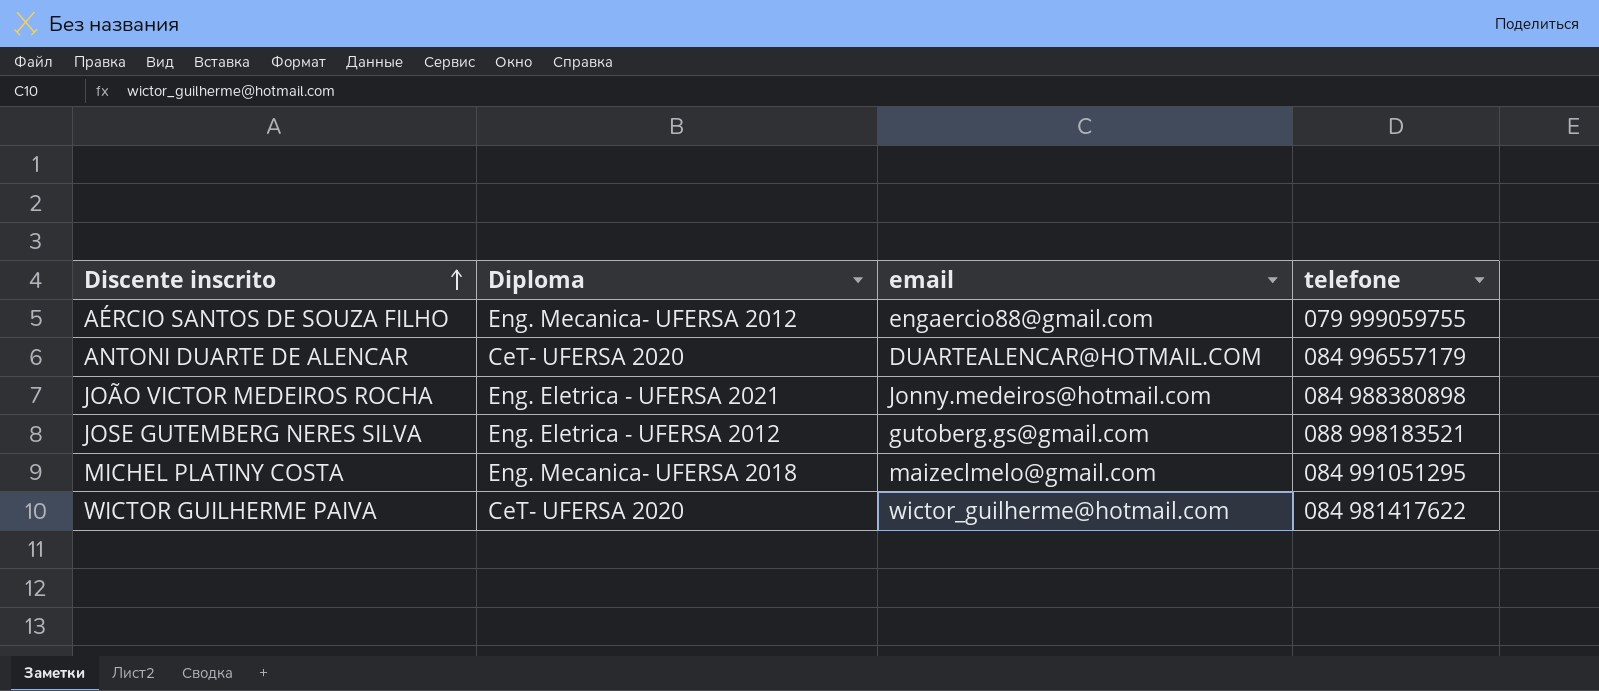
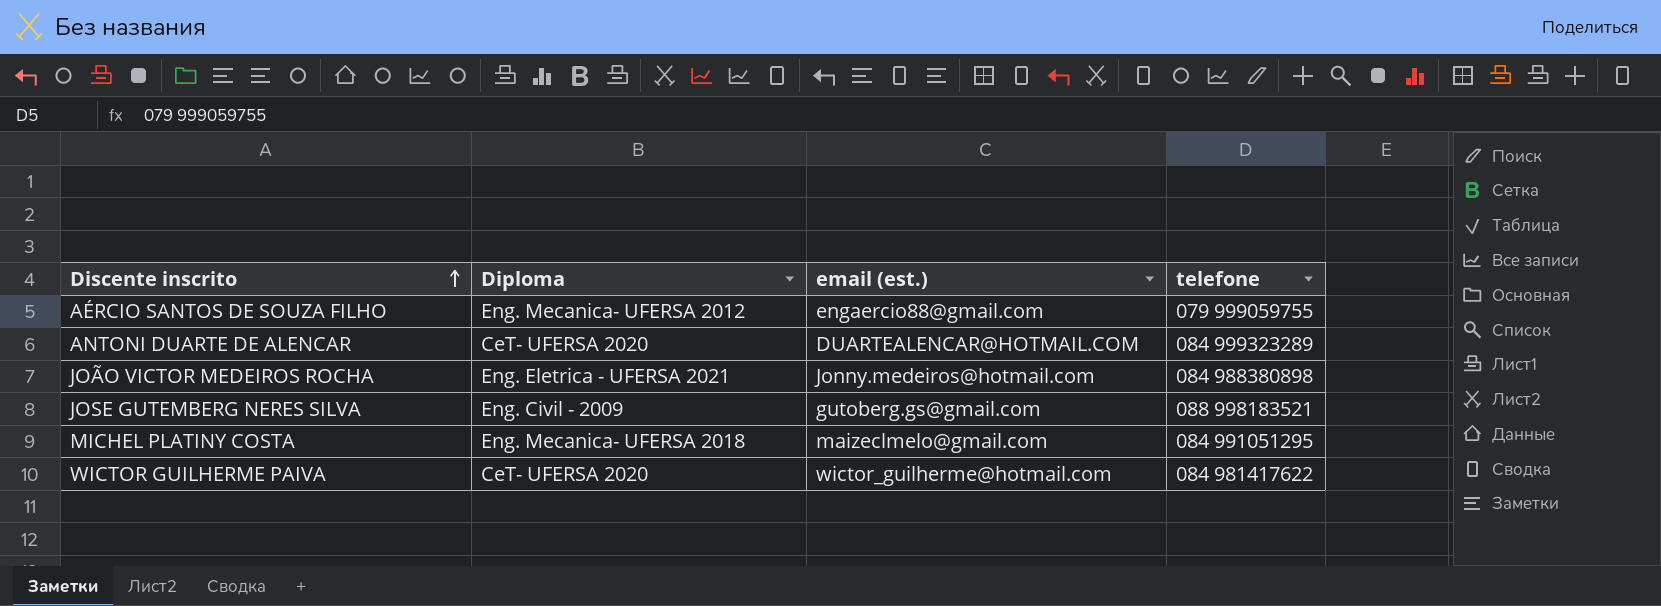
column name: email -> email (est.)
ANTONI DUARTE DE ALENCAR | telefone: 084 996557179 -> 084 999323289
JOSE GUTEMBERG NERES SILVA | Diploma: Eng. Eletrica - UFERSA 2012 -> Eng. Civil - 2009

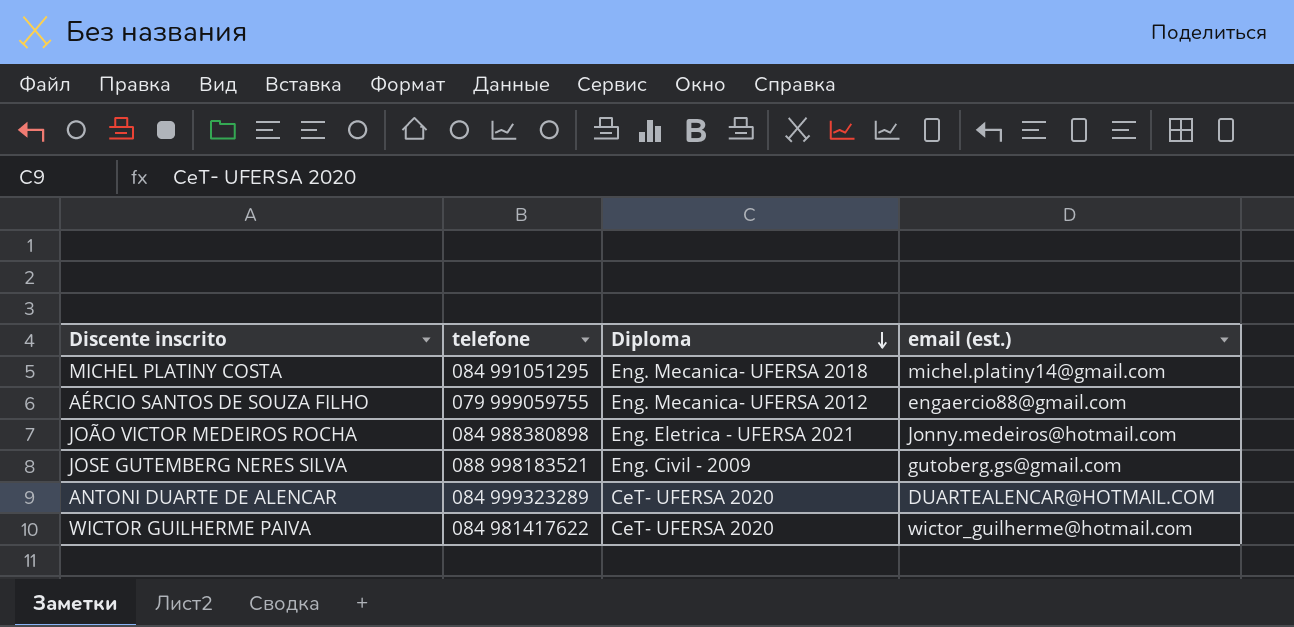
row order: Discente inscrito ascending -> Diploma descending
column telefone | position: 4 -> 2
MICHEL PLATINY COSTA | email (est.): maizeclmelo@gmail.com -> michel.platiny14@gmail.com

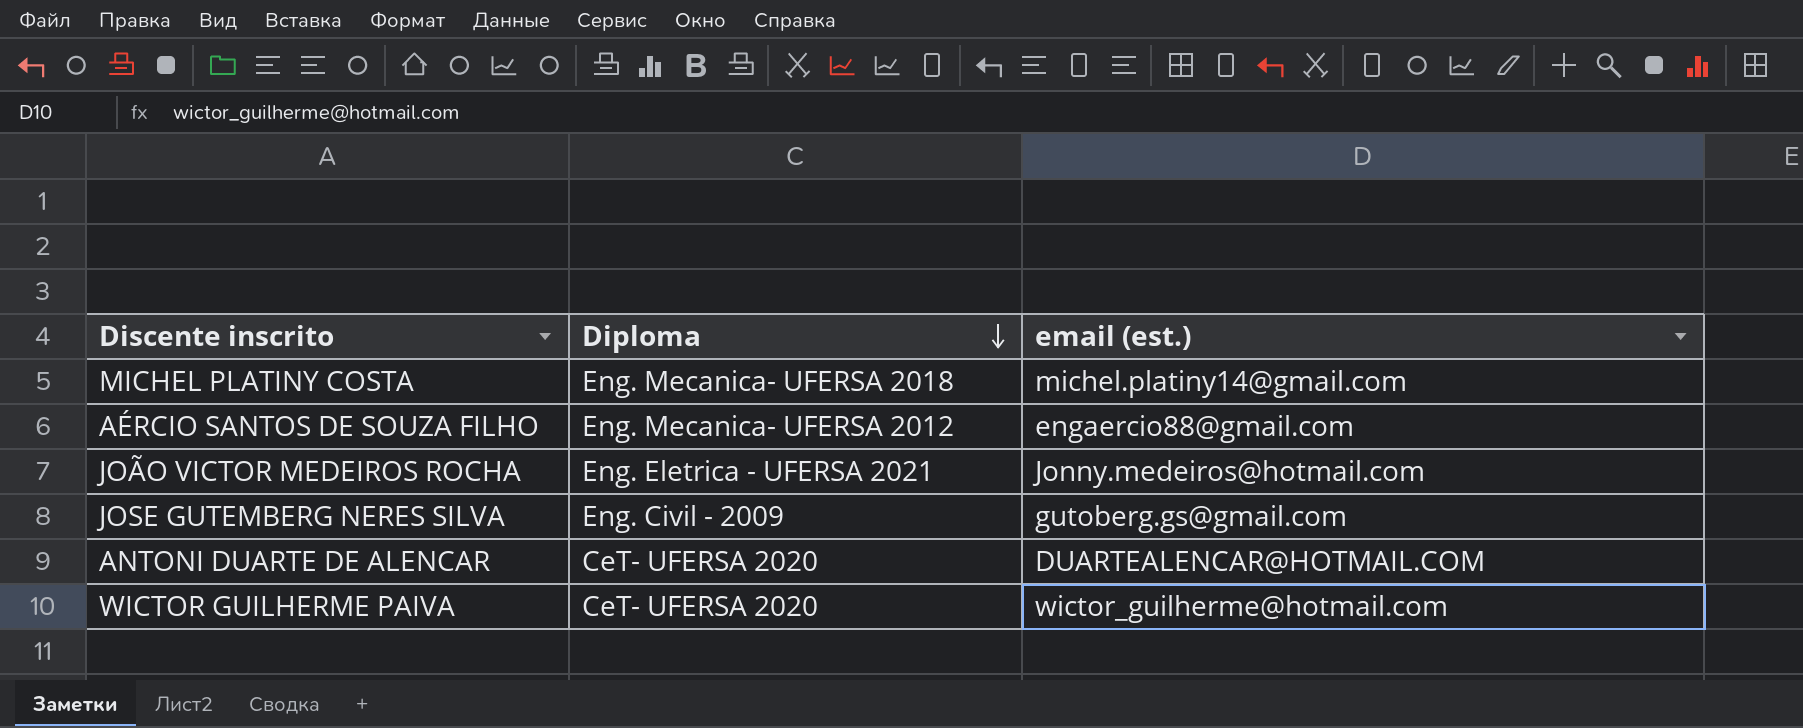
column telefone | position: 2 -> none

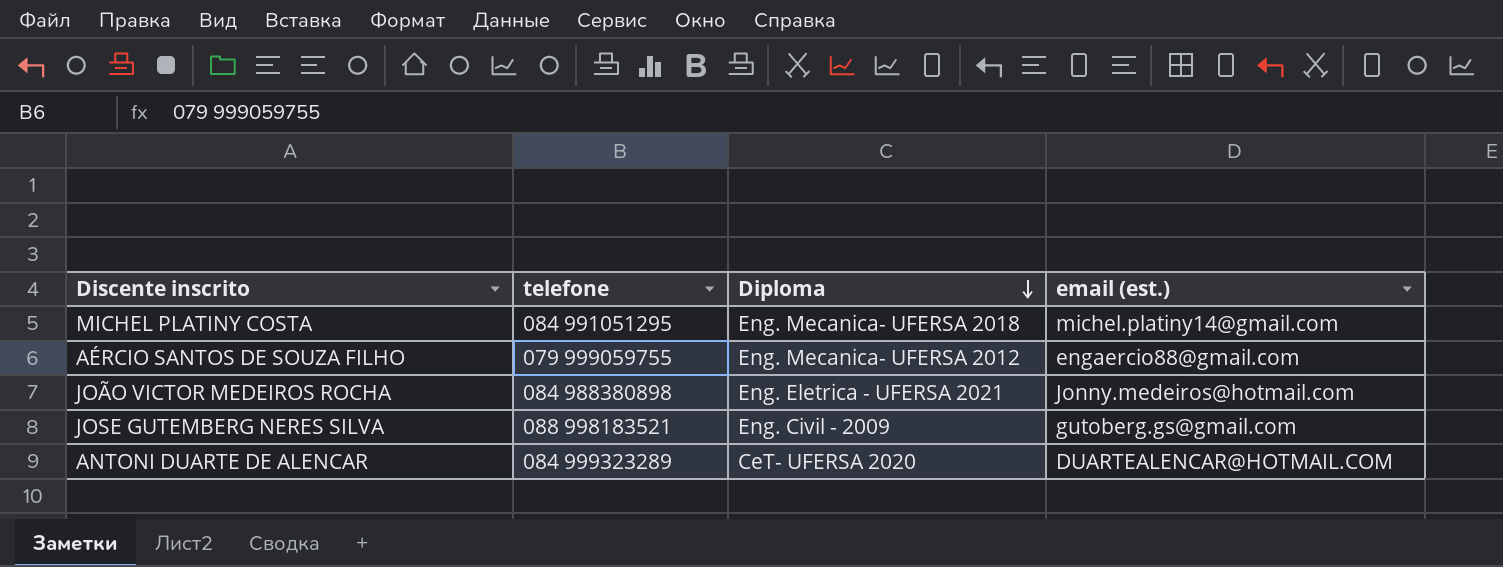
column telefone | position: none -> 2
row WICTOR GUILHERME PAIVA: CeT- UFERSA 2020 | wictor_guilherme@hotmail.com -> none

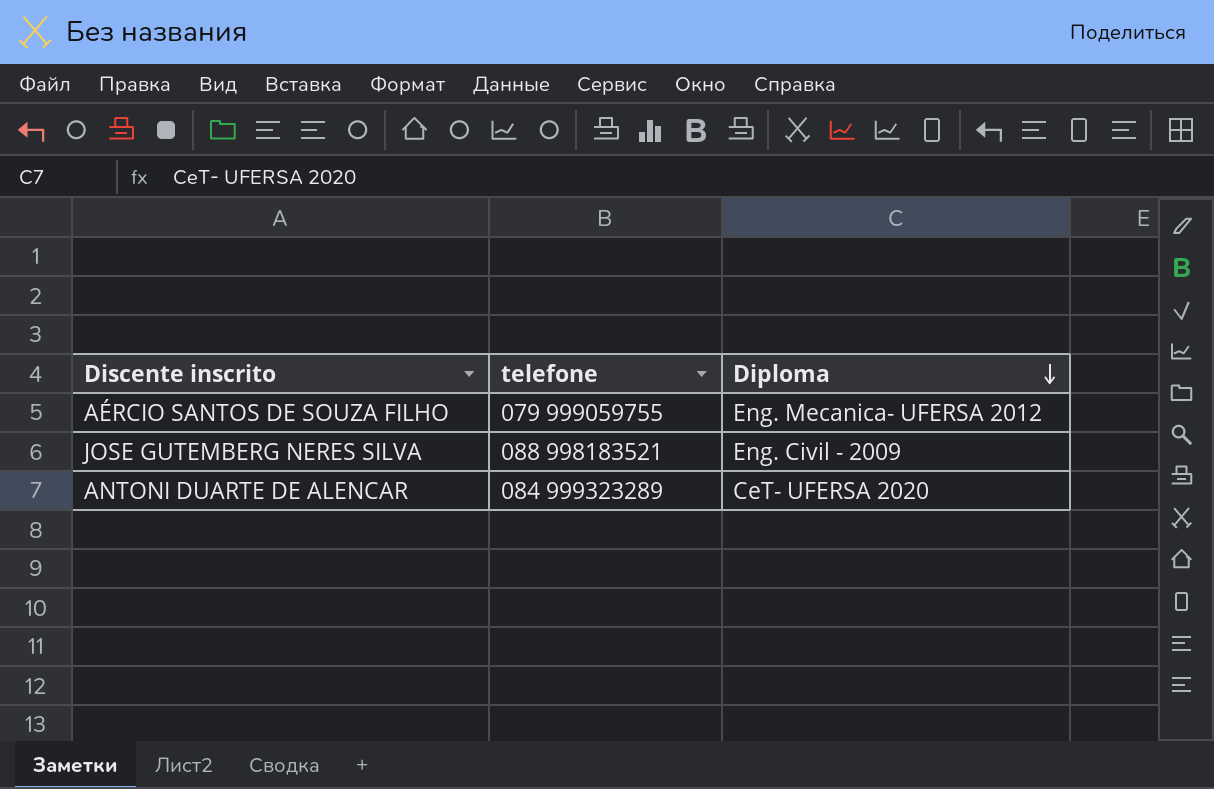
column email (est.) | position: 4 -> none
row MICHEL PLATINY COSTA: 084 991051295 | Eng. Mecanica- UFERSA 2018 | michel.platiny14@gmail.com -> none
row JOÃO VICTOR MEDEIROS ROCHA: 084 988380898 | Eng. Eletrica - UFERSA 2021 | Jonny.medeiros@hotmail.com -> none

